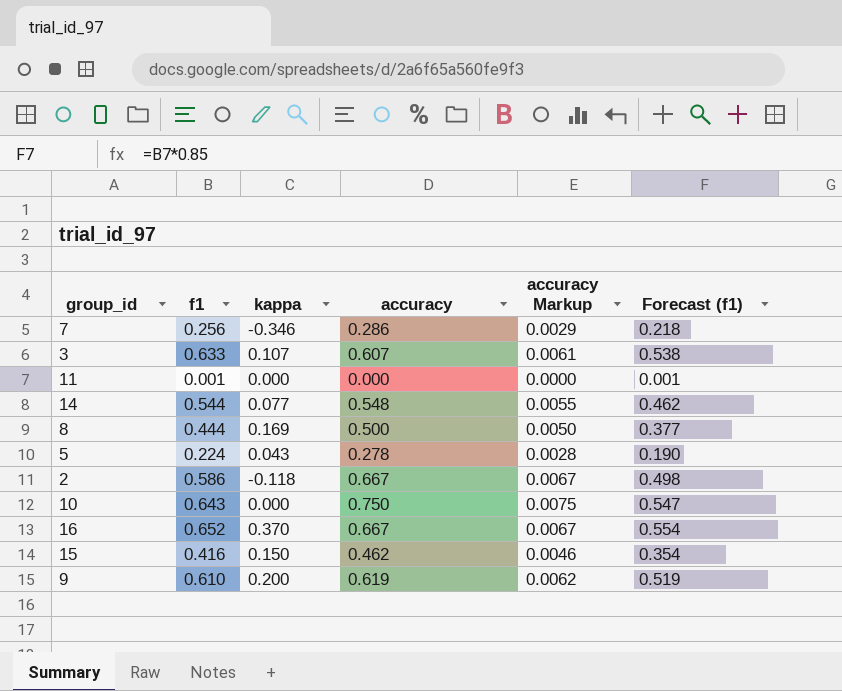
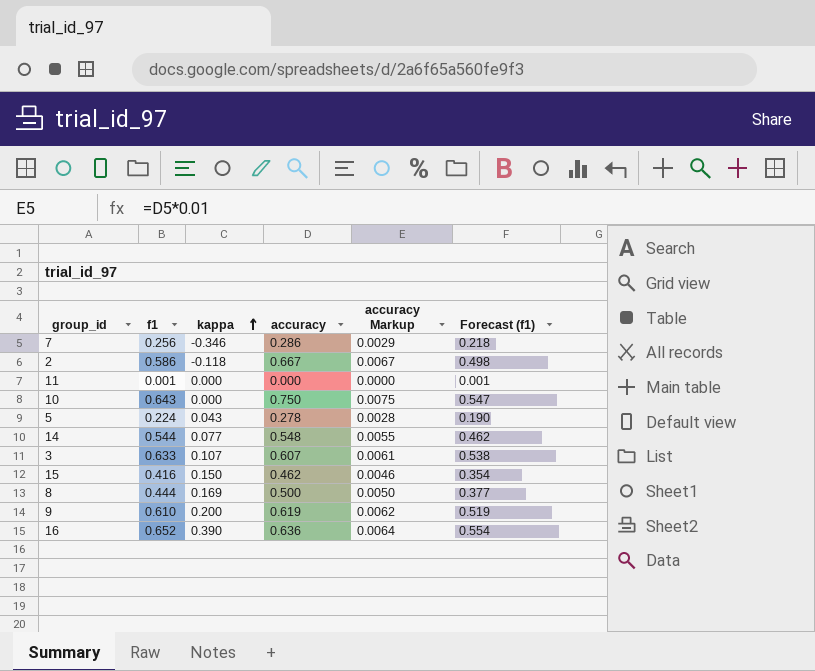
row order: none -> kappa ascending
16 | kappa: 0.370 -> 0.390
16 | accuracy: 0.667 -> 0.636
16 | accuracy Markup: 0.0067 -> 0.0064

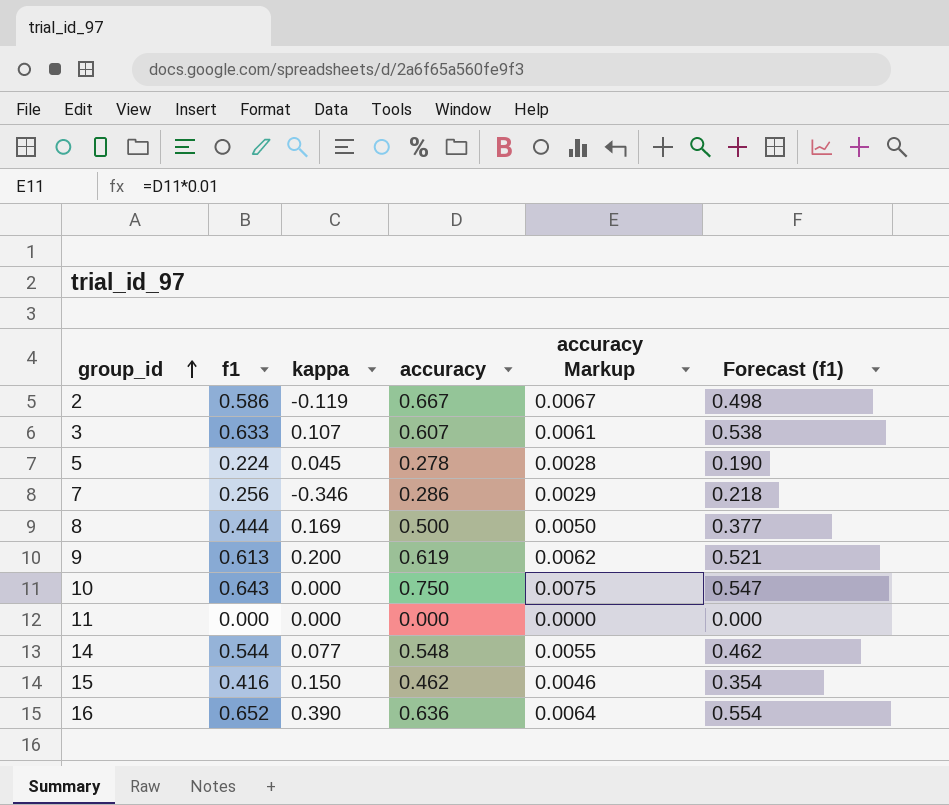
row order: kappa ascending -> group_id ascending
2 | kappa: -0.118 -> -0.119
5 | kappa: 0.043 -> 0.045
9 | f1: 0.610 -> 0.613
9 | Forecast (f1): 0.519 -> 0.521
11 | f1: 0.001 -> 0.000
11 | Forecast (f1): 0.001 -> 0.000

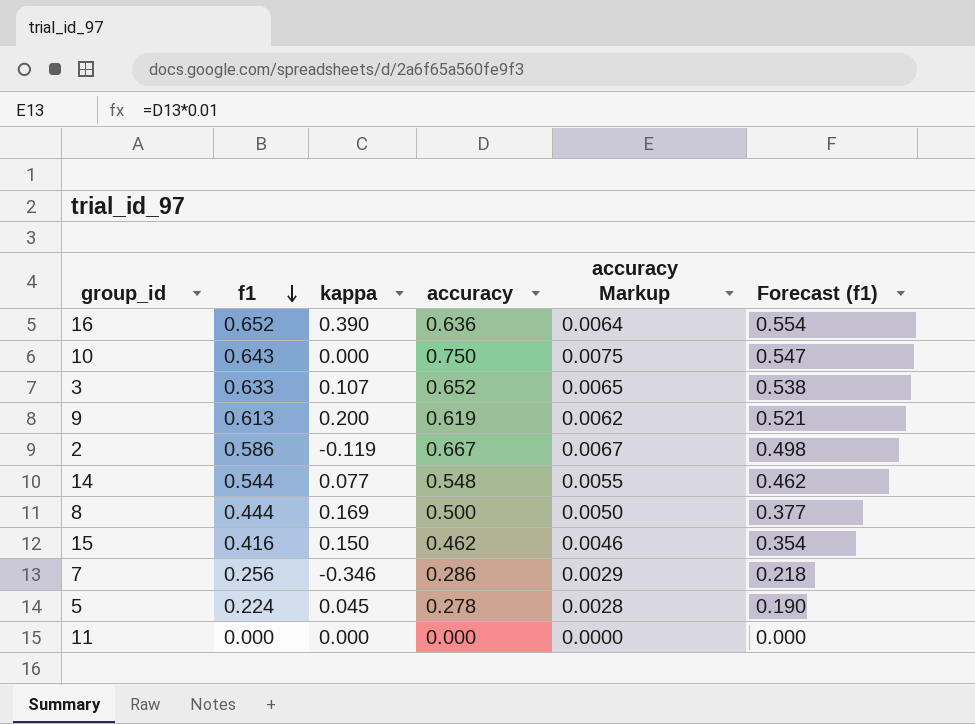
row order: group_id ascending -> f1 descending
3 | accuracy: 0.607 -> 0.652
3 | accuracy Markup: 0.0061 -> 0.0065

